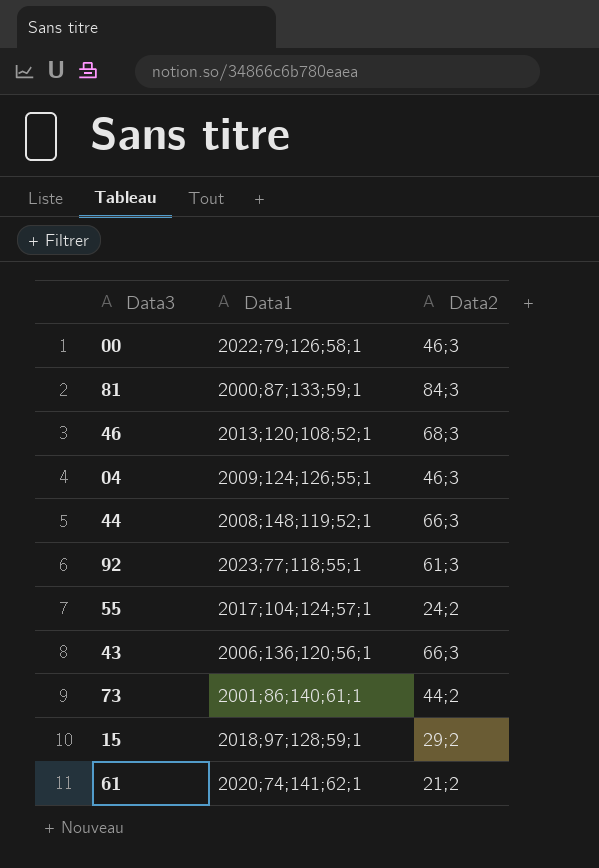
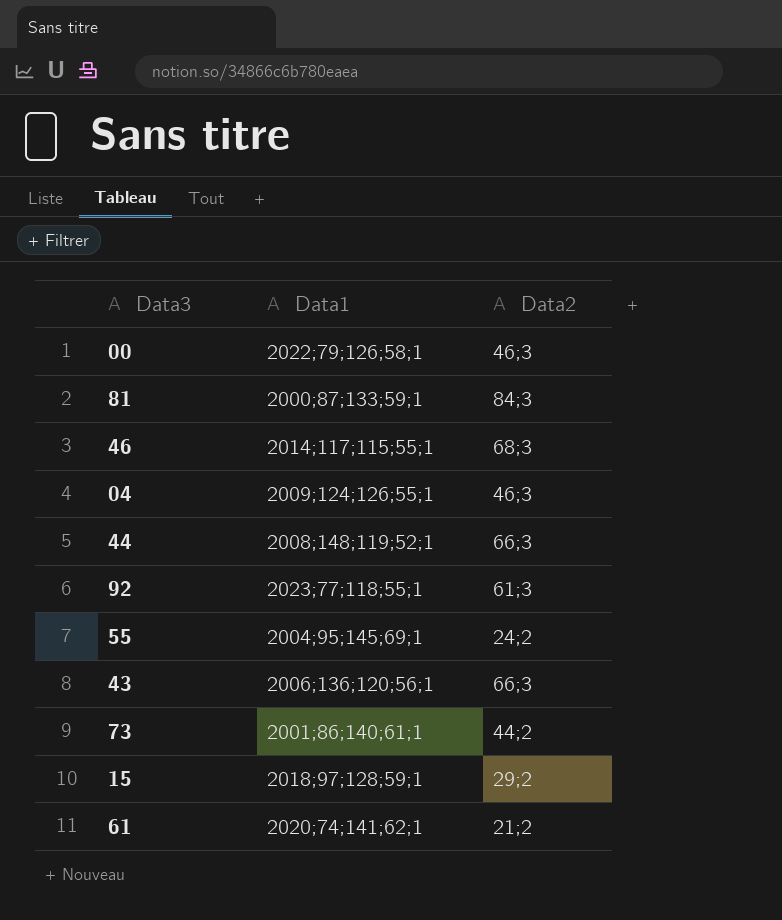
46 | Data1: 2013;120;108;52;1 -> 2014;117;115;55;1
55 | Data1: 2017;104;124;57;1 -> 2004;95;145;69;1

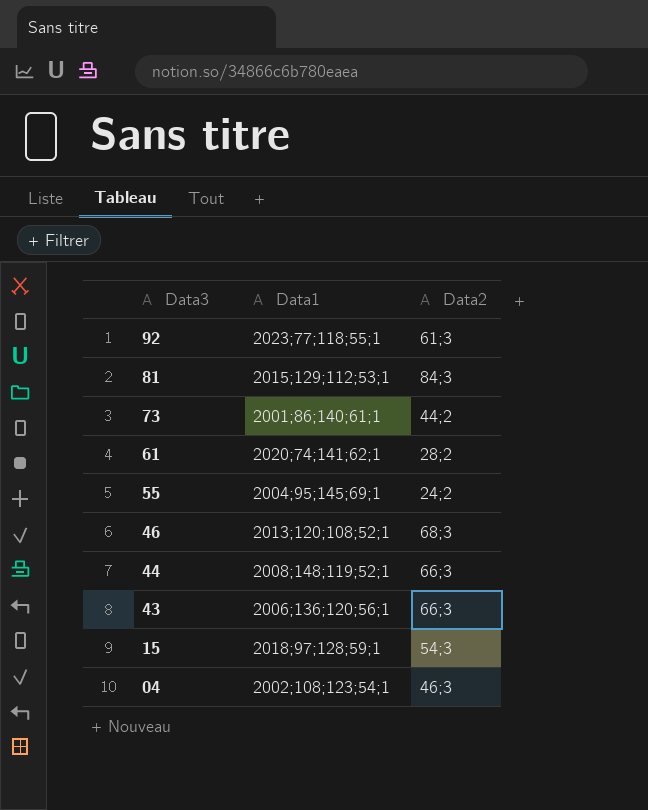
row order: none -> Data3 descending
row 00: 2022;79;126;58;1 | 46;3 -> none
81 | Data1: 2000;87;133;59;1 -> 2015;129;112;53;1
61 | Data2: 21;2 -> 28;2
46 | Data1: 2014;117;115;55;1 -> 2013;120;108;52;1
15 | Data2: 29;2 -> 54;3
04 | Data1: 2009;124;126;55;1 -> 2002;108;123;54;1

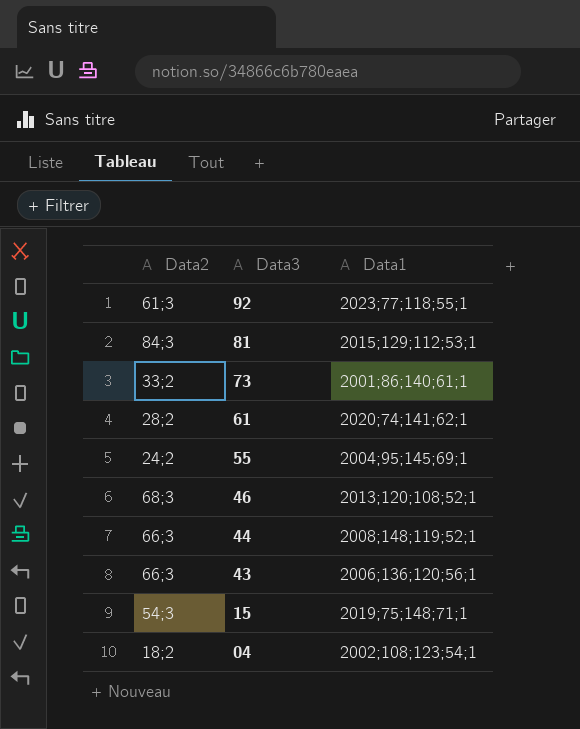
column Data2 | position: 3 -> 1
73 | Data2: 44;2 -> 33;2
15 | Data1: 2018;97;128;59;1 -> 2019;75;148;71;1
04 | Data2: 46;3 -> 18;2

